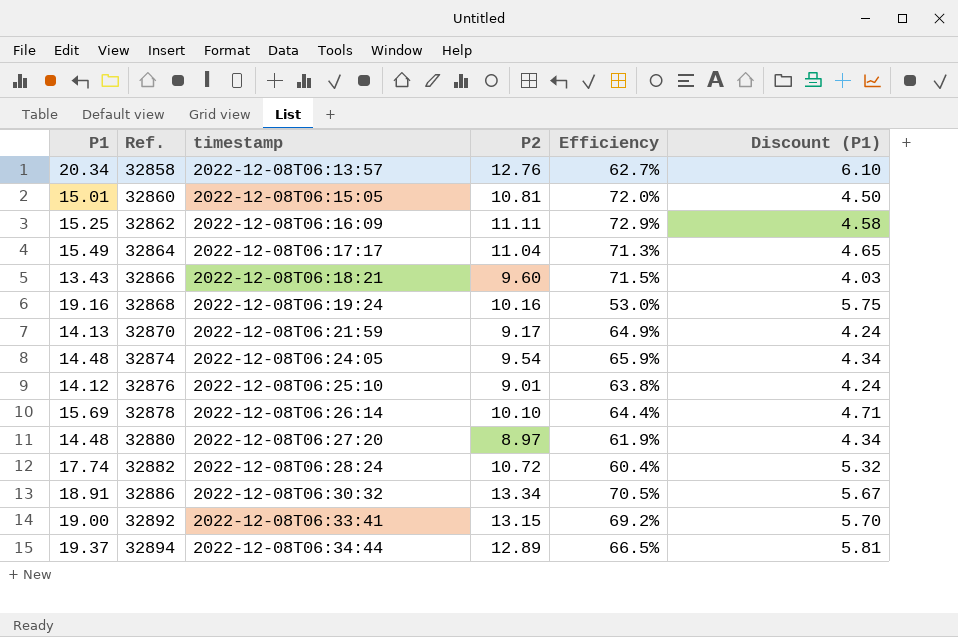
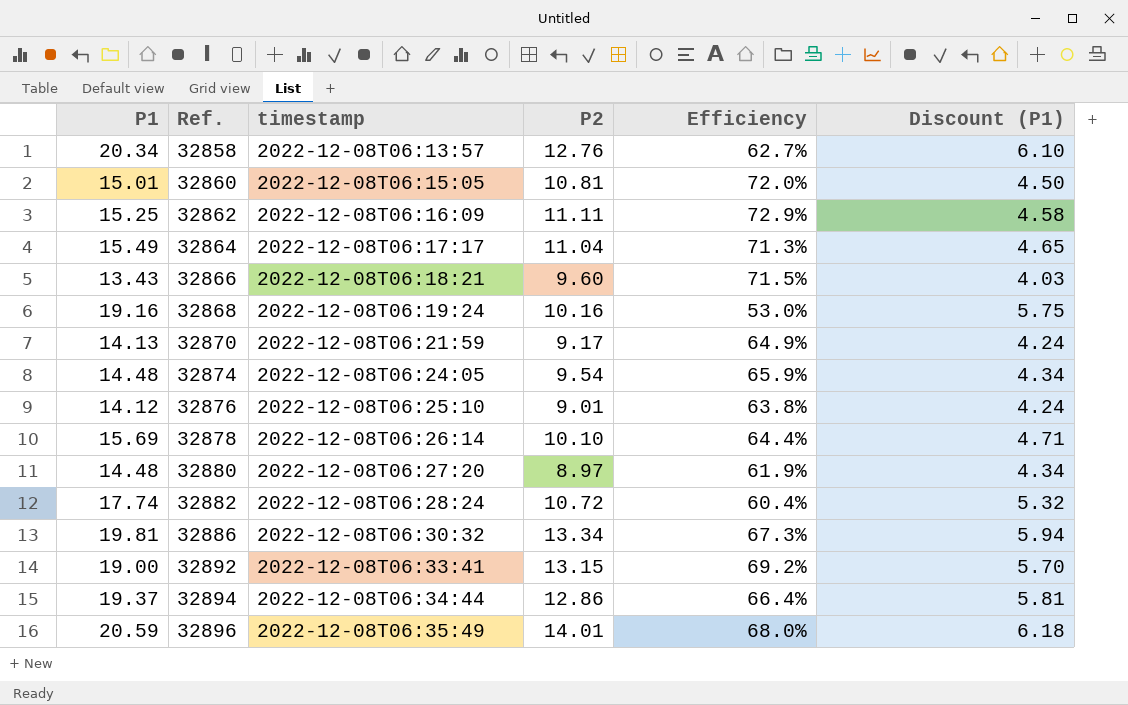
32886 | P1: 18.91 -> 19.81
32886 | Efficiency: 70.5% -> 67.3%
32886 | Discount (P1): 5.67 -> 5.94
32894 | P2: 12.89 -> 12.86
32894 | Efficiency: 66.5% -> 66.4%
row 32896: none -> 20.59 | 2022-12-08T06:35:49 | 14.01 | 68.0% | 6.18

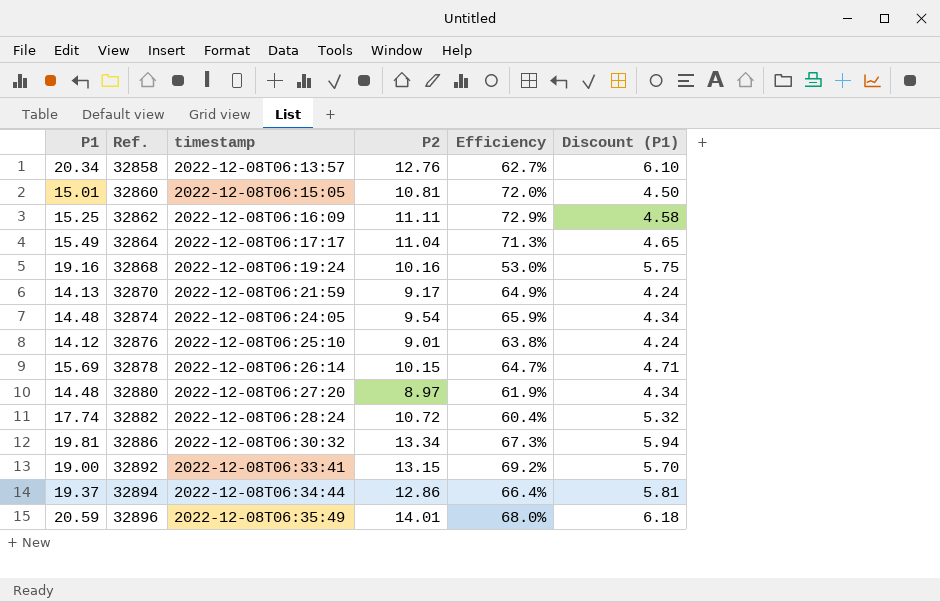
row 32866: 13.43 | 2022-12-08T06:18:21 | 9.60 | 71.5% | 4.03 -> none
32878 | P2: 10.10 -> 10.15
32878 | Efficiency: 64.4% -> 64.7%

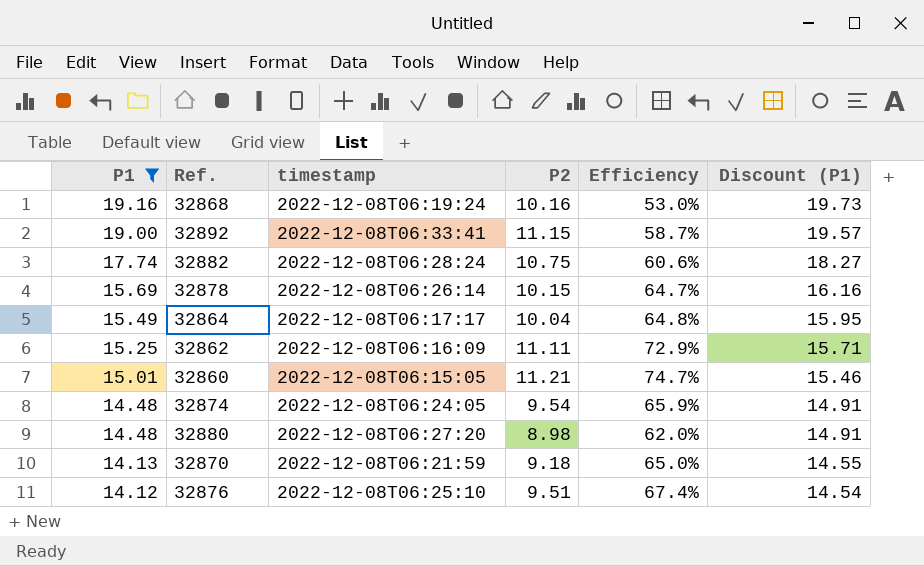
filter: none -> P1 <= 19.16
row order: Ref. ascending -> P1 descending
column Discount (P1) | formula: [P1] * 0.3 -> [P1] * 1.03
32892 | P2: 13.15 -> 11.15
32892 | Efficiency: 69.2% -> 58.7%
32882 | P2: 10.72 -> 10.75
32882 | Efficiency: 60.4% -> 60.6%
32864 | P2: 11.04 -> 10.04
32864 | Efficiency: 71.3% -> 64.8%
32860 | P2: 10.81 -> 11.21
32860 | Efficiency: 72.0% -> 74.7%
32880 | P2: 8.97 -> 8.98
32880 | Efficiency: 61.9% -> 62.0%
32870 | P2: 9.17 -> 9.18
32870 | Efficiency: 64.9% -> 65.0%
32876 | P2: 9.01 -> 9.51
32876 | Efficiency: 63.8% -> 67.4%

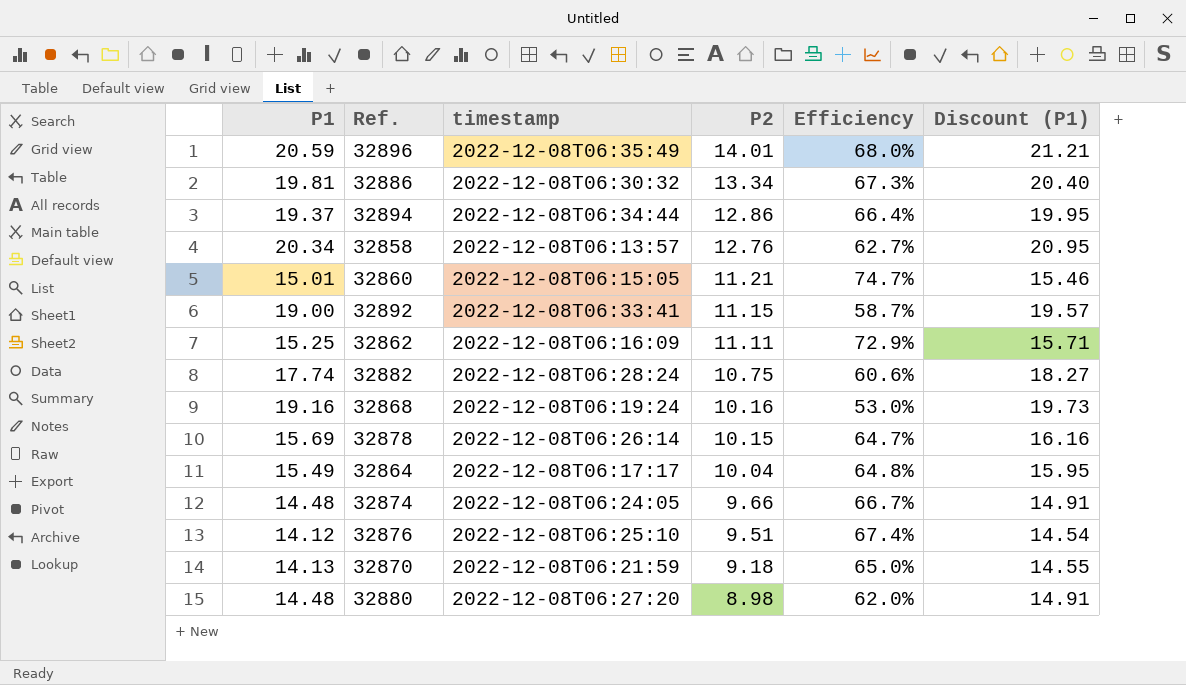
filter: P1 <= 19.16 -> none
row order: P1 descending -> P2 descending
32874 | P2: 9.54 -> 9.66
32874 | Efficiency: 65.9% -> 66.7%

